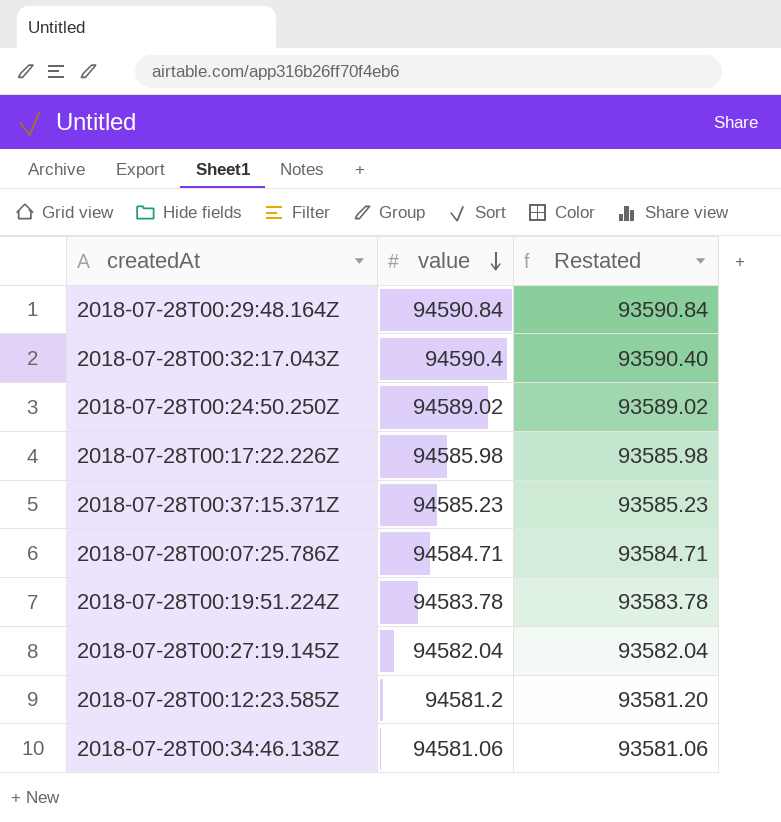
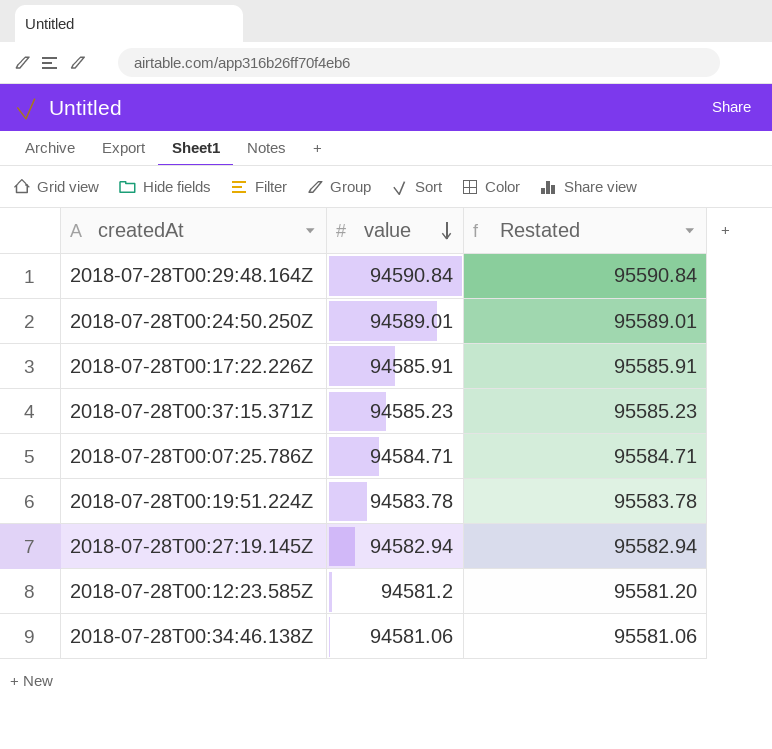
column Restated | formula: [value] - 1000 -> [value] + 1000
row 2018-07-28T00:32:17.043Z: 94590.4 | 93590.40 -> none
2018-07-28T00:24:50.250Z | value: 94589.02 -> 94589.01
2018-07-28T00:17:22.226Z | value: 94585.98 -> 94585.91
2018-07-28T00:27:19.145Z | value: 94582.04 -> 94582.94

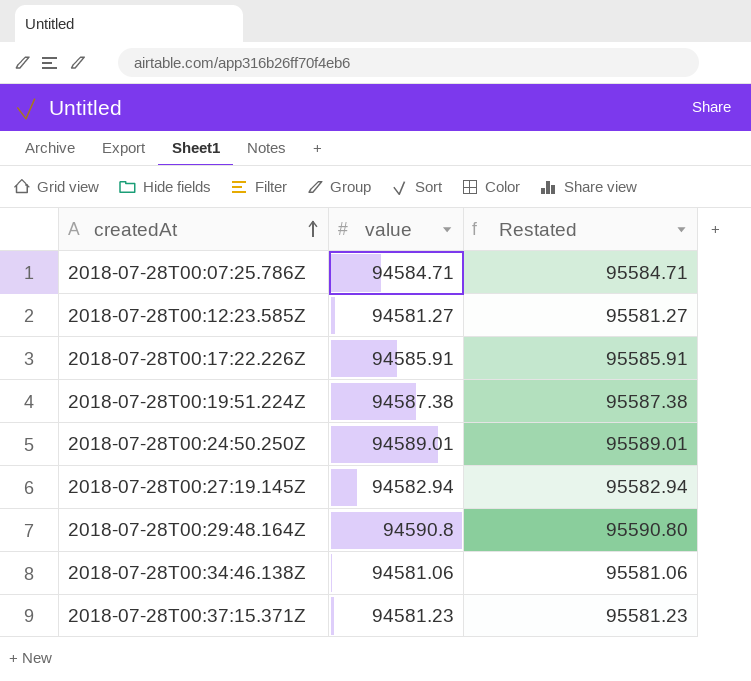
row order: value descending -> createdAt ascending
2018-07-28T00:12:23.585Z | value: 94581.2 -> 94581.27
2018-07-28T00:12:23.585Z | Restated: 95581.20 -> 95581.27
2018-07-28T00:19:51.224Z | value: 94583.78 -> 94587.38
2018-07-28T00:19:51.224Z | Restated: 95583.78 -> 95587.38
2018-07-28T00:29:48.164Z | value: 94590.84 -> 94590.8
2018-07-28T00:29:48.164Z | Restated: 95590.84 -> 95590.80
2018-07-28T00:37:15.371Z | value: 94585.23 -> 94581.23
2018-07-28T00:37:15.371Z | Restated: 95585.23 -> 95581.23

